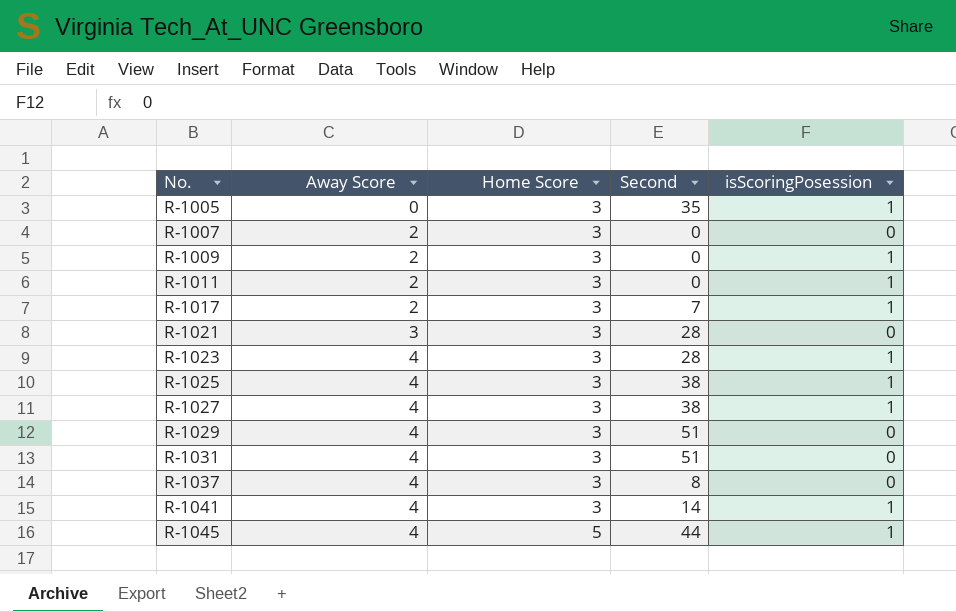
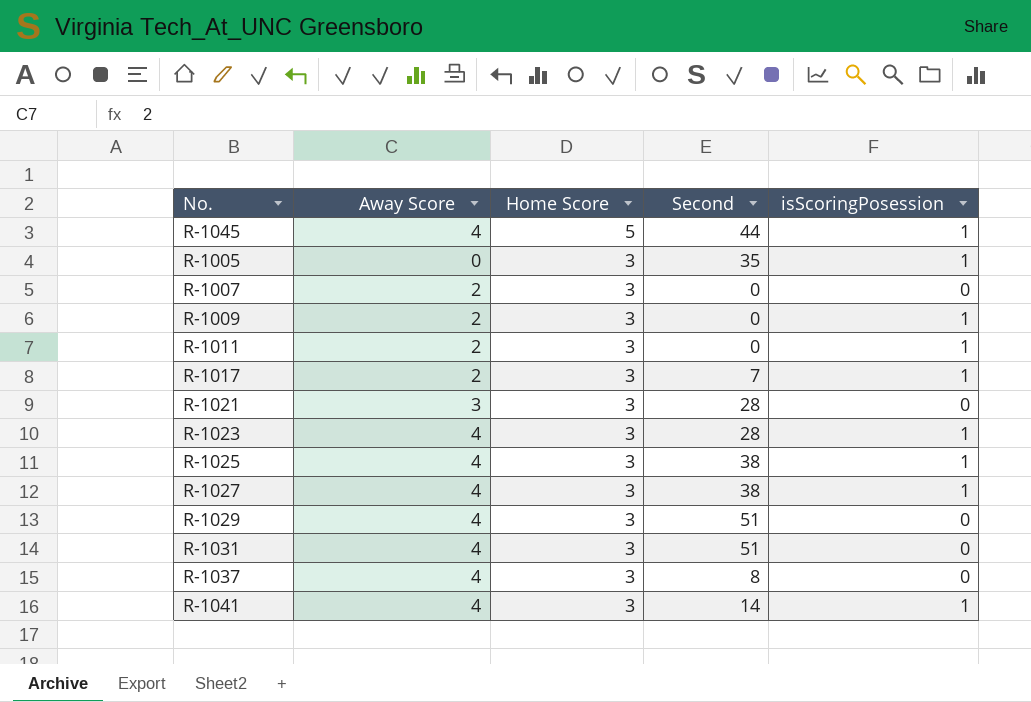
row order: No. ascending -> Home Score descending

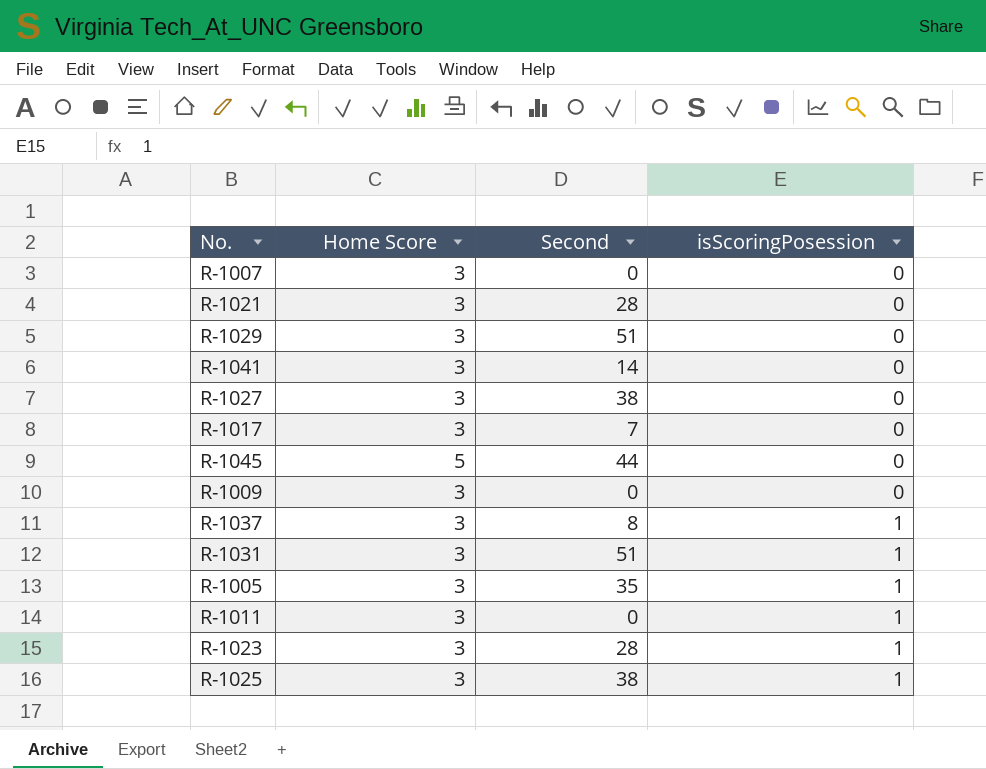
row order: Home Score descending -> isScoringPosession ascending
column Away Score | position: 2 -> none
R-1041 | isScoringPosession: 1 -> 0
R-1027 | isScoringPosession: 1 -> 0
R-1017 | isScoringPosession: 1 -> 0
R-1045 | isScoringPosession: 1 -> 0
R-1009 | isScoringPosession: 1 -> 0
R-1037 | isScoringPosession: 0 -> 1
R-1031 | isScoringPosession: 0 -> 1

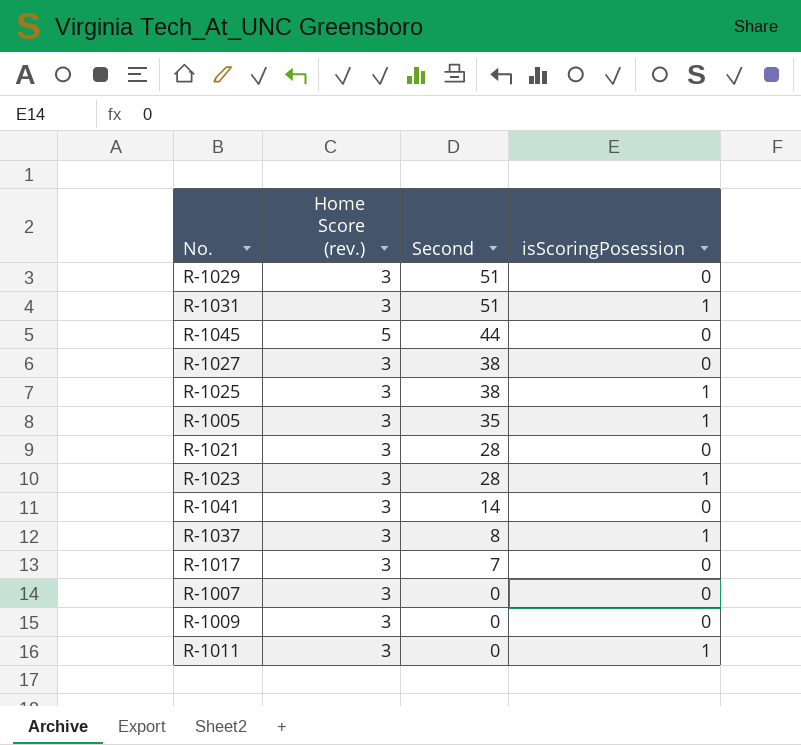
row order: isScoringPosession ascending -> Second descending
column name: Home Score -> Home Score (rev.)

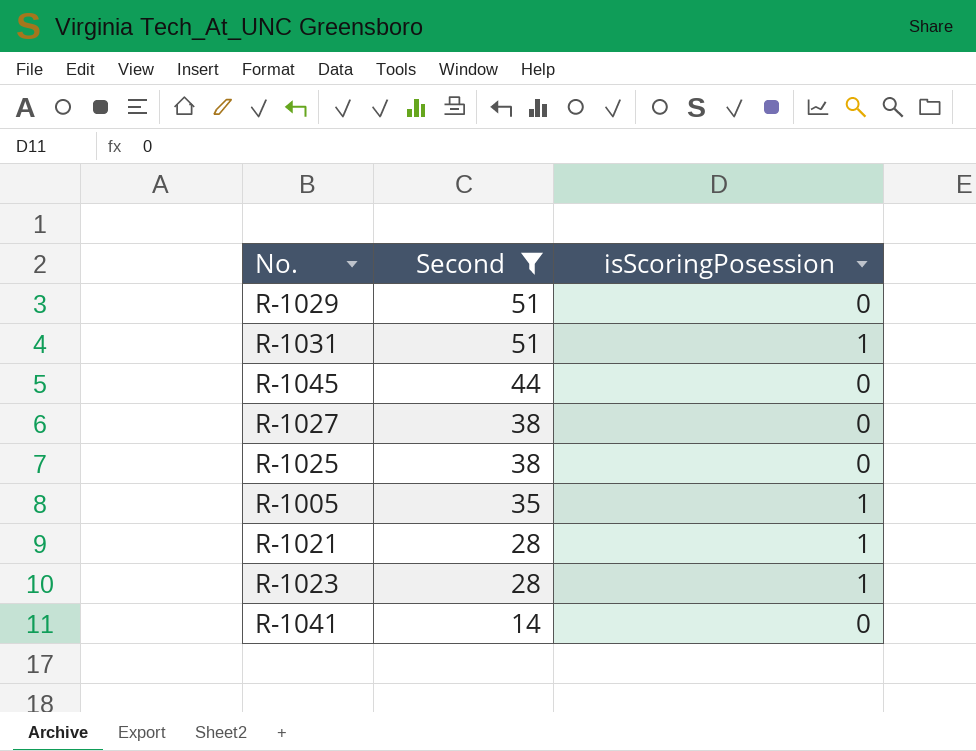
filter: none -> Second >= 14
column Home Score (rev.) | position: 2 -> none
R-1025 | isScoringPosession: 1 -> 0
R-1021 | isScoringPosession: 0 -> 1

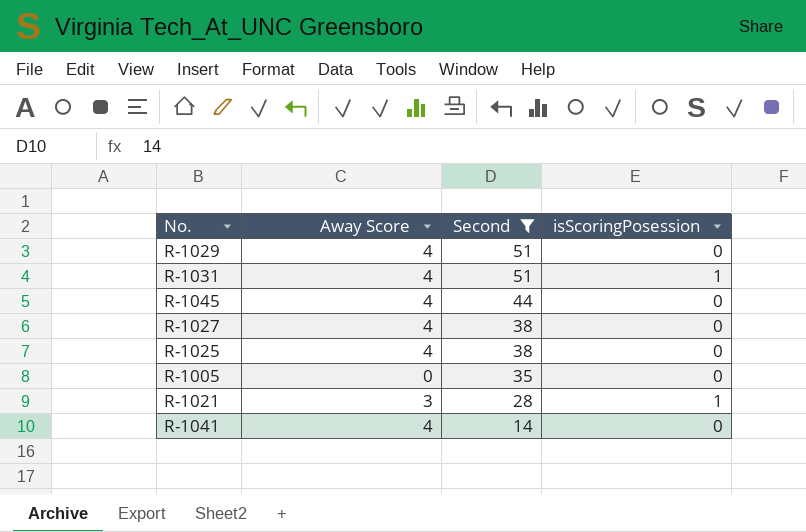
column Away Score | position: none -> 2
row R-1023: 28 | 1 -> none
R-1005 | isScoringPosession: 1 -> 0

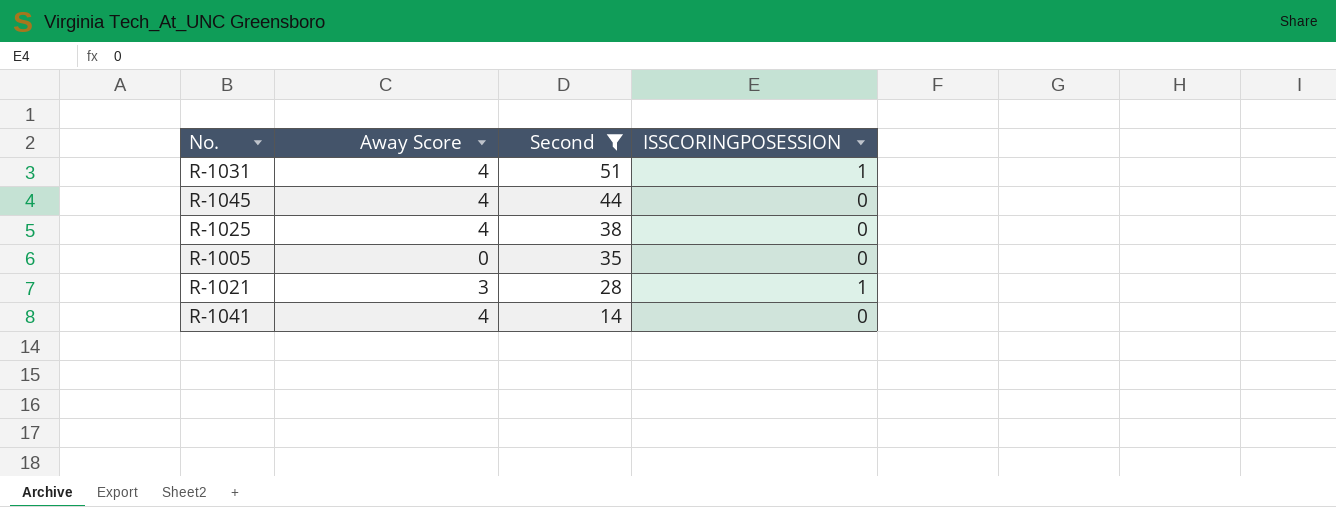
column name: isScoringPosession -> ISSCORINGPOSESSION
row R-1029: 4 | 51 | 0 -> none
row R-1027: 4 | 38 | 0 -> none

